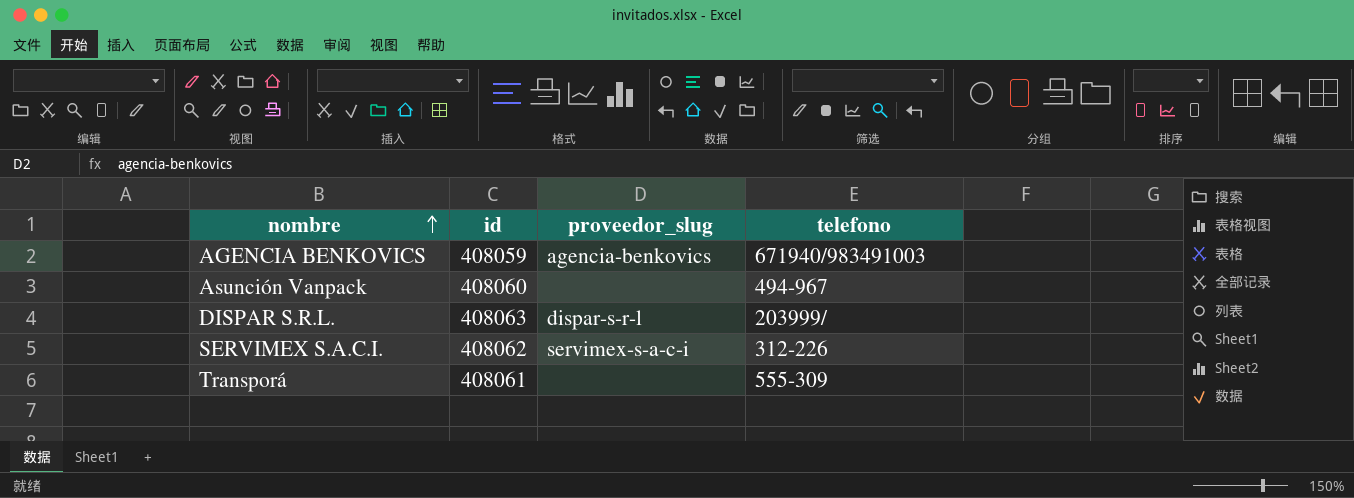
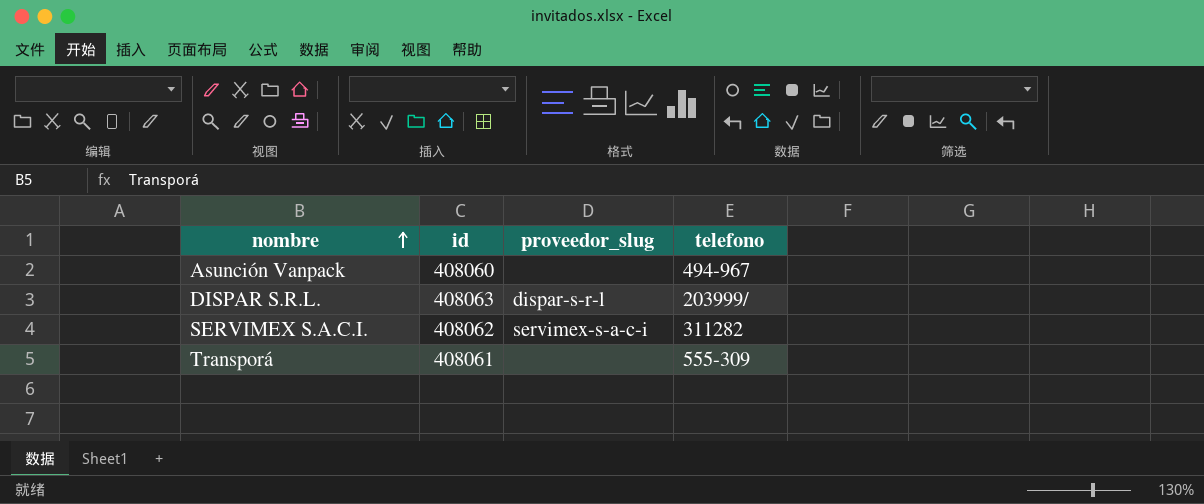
row AGENCIA BENKOVICS: 408059 | agencia-benkovics | 671940/983491003 -> none
SERVIMEX S.A.C.I. | telefono: 312-226 -> 311282

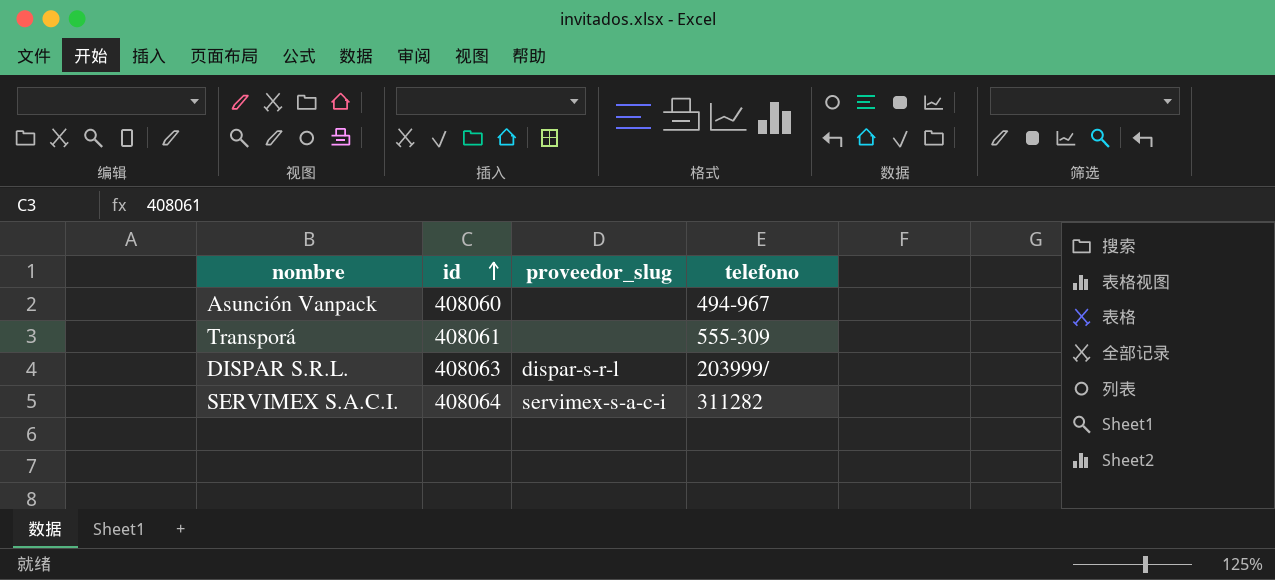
row order: nombre ascending -> id ascending
SERVIMEX S.A.C.I. | id: 408062 -> 408064

